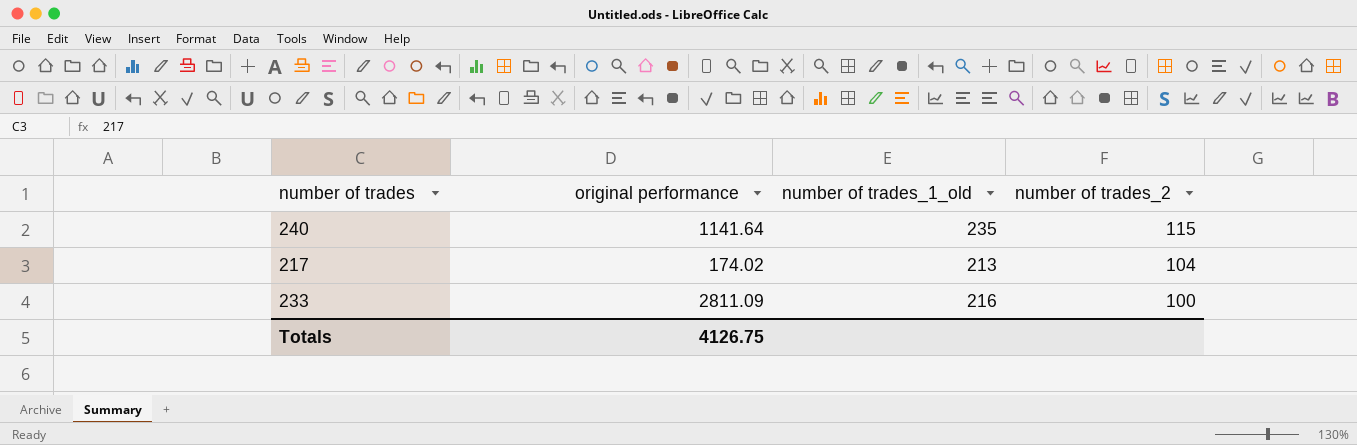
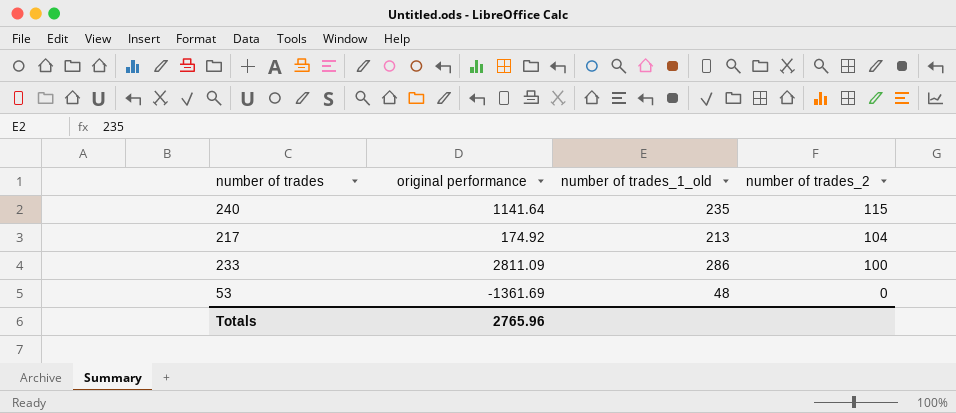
217 | original performance: 174.02 -> 174.92
233 | number of trades_1_old: 216 -> 286
row 53: none -> -1361.69 | 48 | 0
Totals | original performance: 4126.75 -> 2765.96

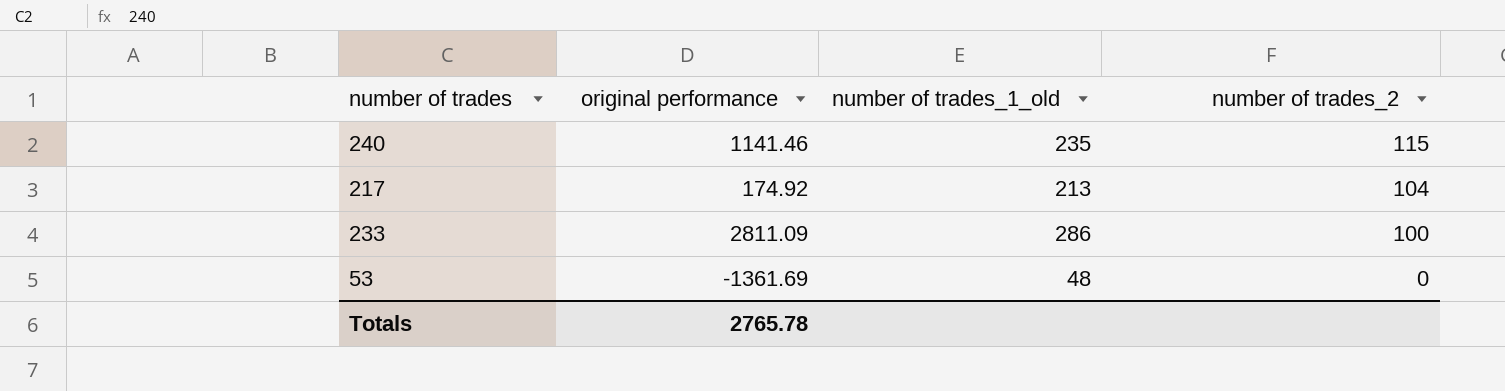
240 | original performance: 1141.64 -> 1141.46
Totals | original performance: 2765.96 -> 2765.78

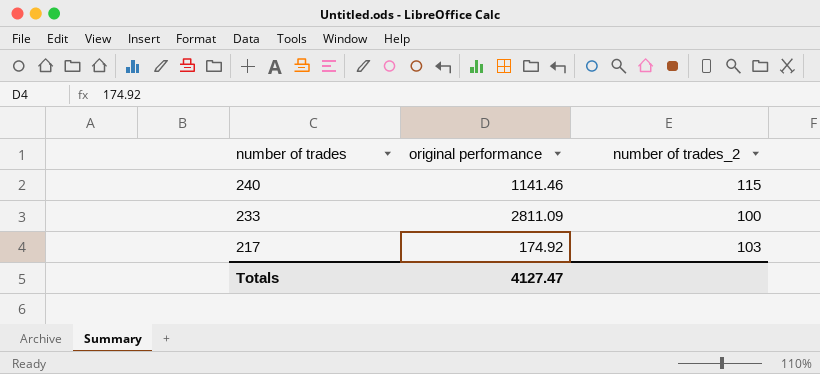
row order: number of trades_2 descending -> number of trades descending
column number of trades_1_old | position: 3 -> none
row 53: -1361.69 | 48 | 0 -> none
217 | number of trades_2: 104 -> 103
Totals | original performance: 2765.78 -> 4127.47

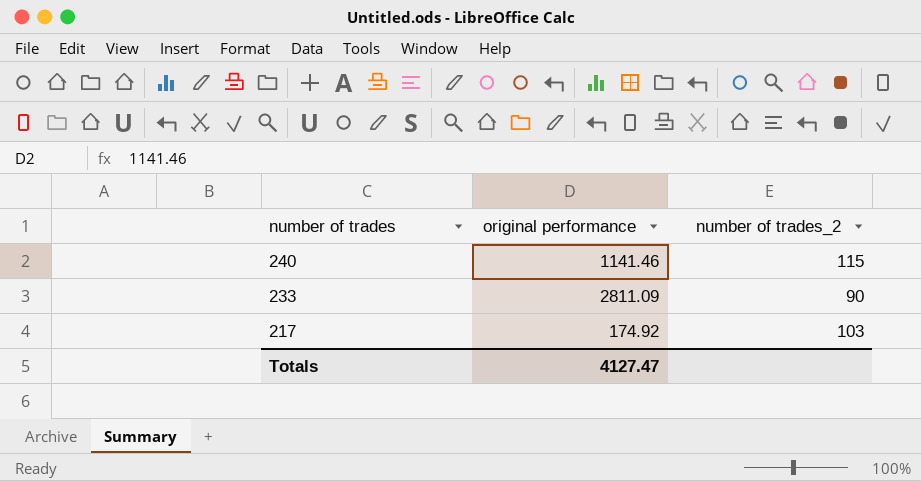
233 | number of trades_2: 100 -> 90

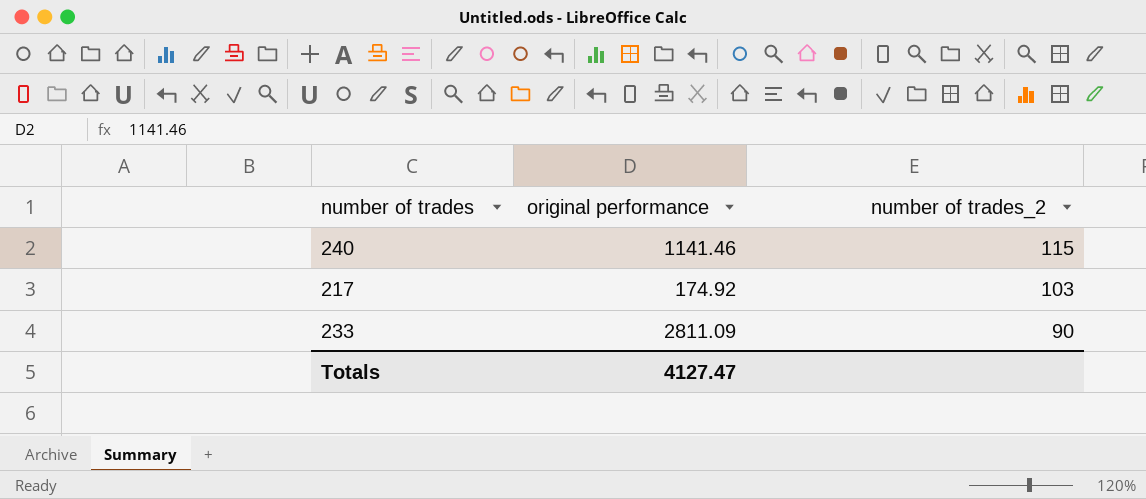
row order: number of trades descending -> number of trades_2 descending

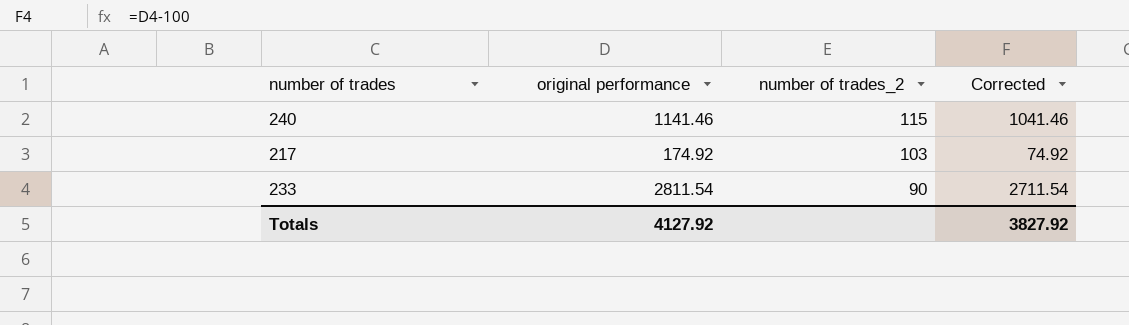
column Corrected | formula: none -> [original performance] - 100
233 | original performance: 2811.09 -> 2811.54
Totals | original performance: 4127.47 -> 4127.92

